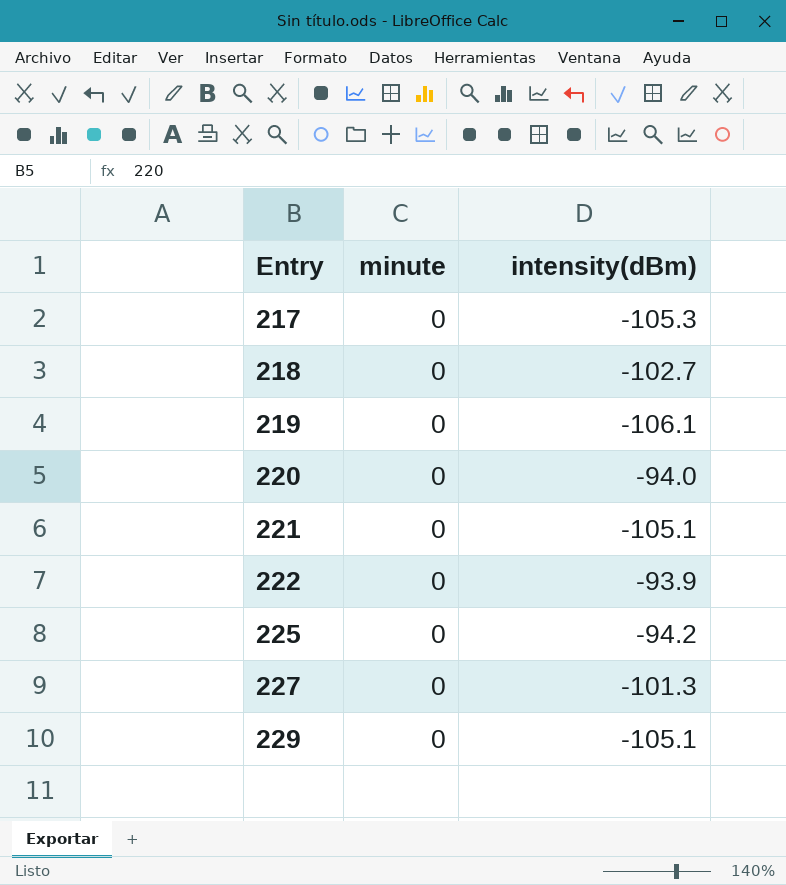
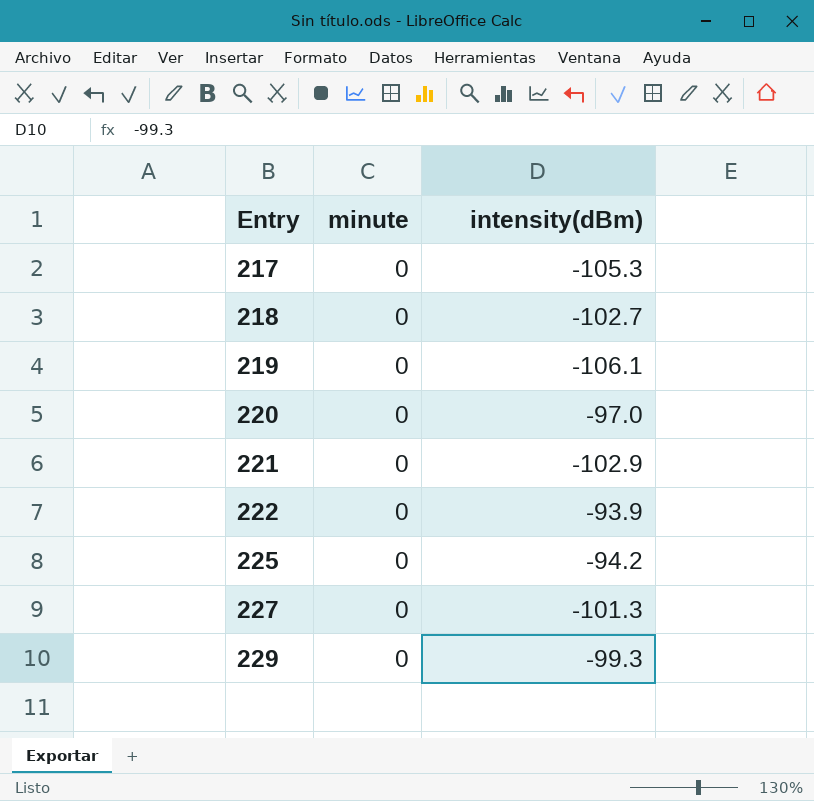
220 | intensity(dBm): -94.0 -> -97.0
221 | intensity(dBm): -105.1 -> -102.9
229 | intensity(dBm): -105.1 -> -99.3

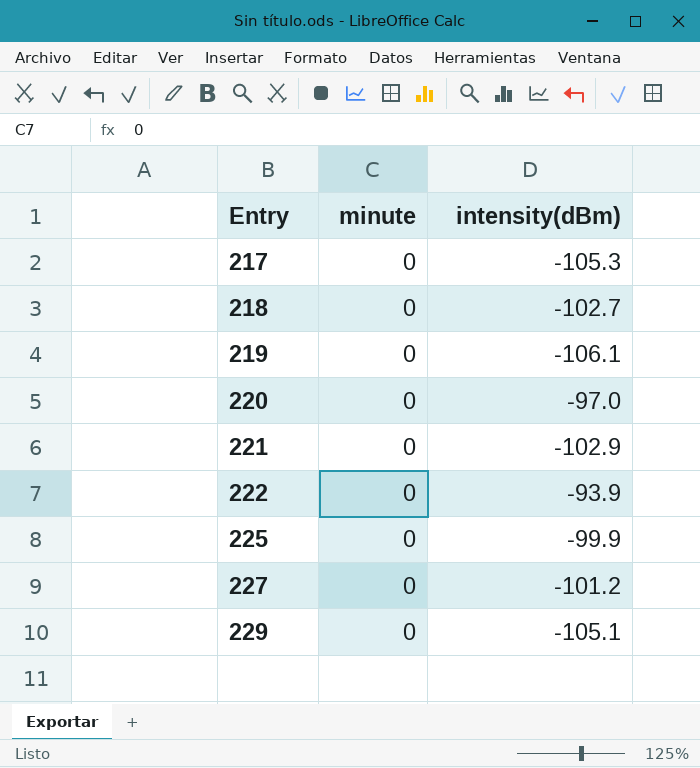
225 | intensity(dBm): -94.2 -> -99.9
227 | intensity(dBm): -101.3 -> -101.2
229 | intensity(dBm): -99.3 -> -105.1

